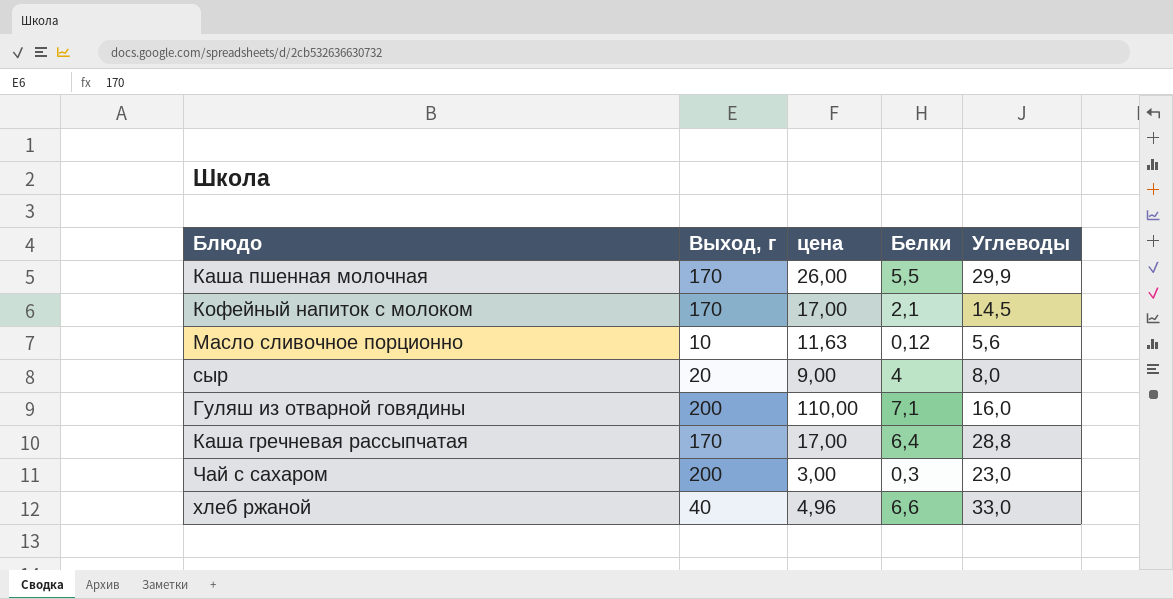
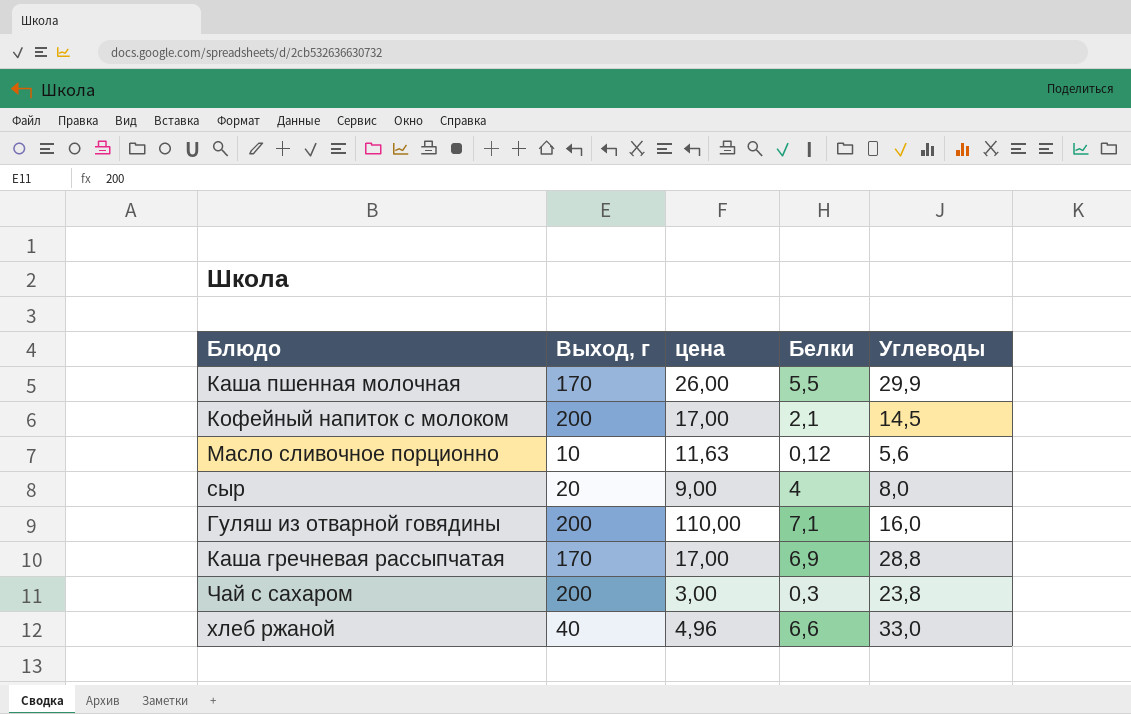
Кофейный напиток с молоком | Выход, г: 170 -> 200
Каша гречневая рассыпчатая | Белки: 6,4 -> 6,9
Чай с сахаром | Углеводы: 23,0 -> 23,8

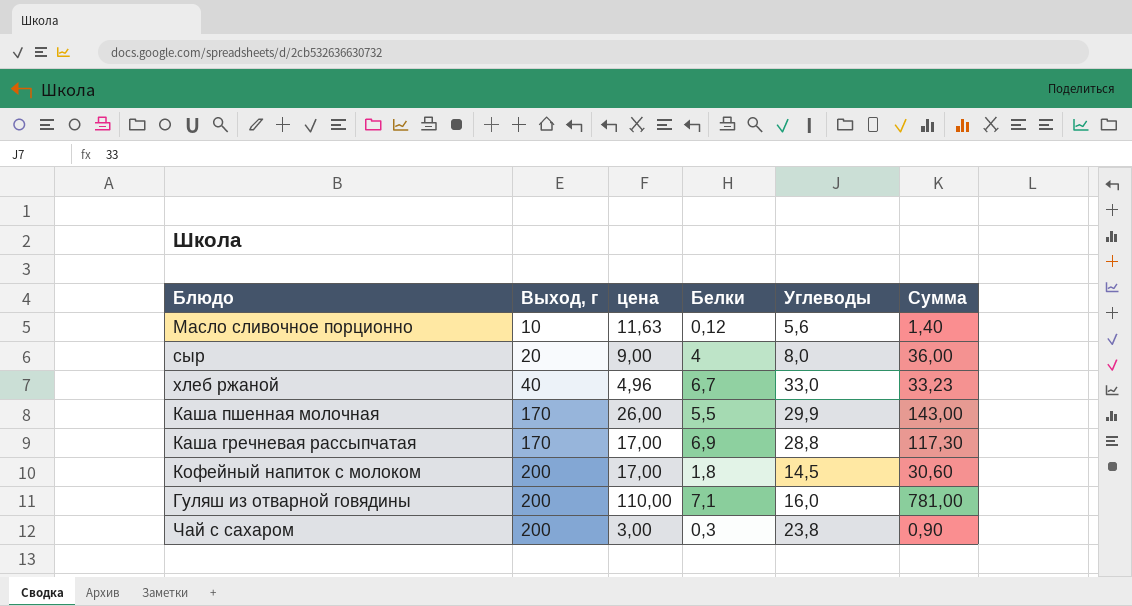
row order: none -> Выход, г ascending
column Сумма | formula: none -> [цена] * [Белки]
хлеб ржаной | Белки: 6,6 -> 6,7
Кофейный напиток с молоком | Белки: 2,1 -> 1,8

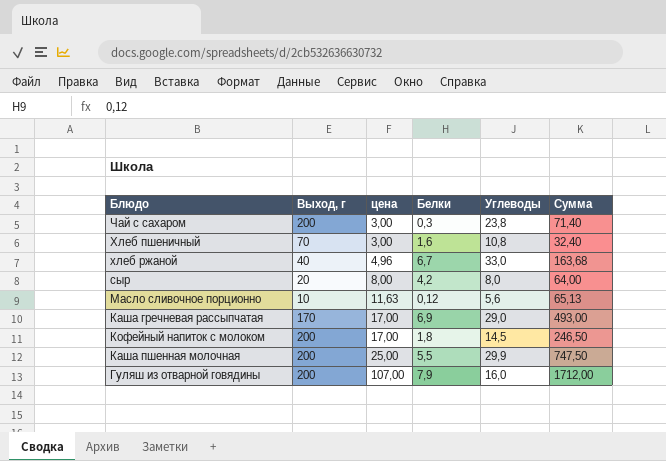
row order: Выход, г ascending -> цена ascending
column Сумма | formula: [цена] * [Белки] -> [цена] * [Углеводы]
row Хлеб пшеничный: none -> 70 | 3,00 | 1,6 | 10,8 | 32,40
сыр | цена: 9,00 -> 8,00
сыр | Белки: 4 -> 4,2
Каша гречневая рассыпчатая | Углеводы: 28,8 -> 29,0
Каша пшенная молочная | Выход, г: 170 -> 200
Каша пшенная молочная | цена: 26,00 -> 25,00
Гуляш из отварной говядины | цена: 110,00 -> 107,00
Гуляш из отварной говядины | Белки: 7,1 -> 7,9

